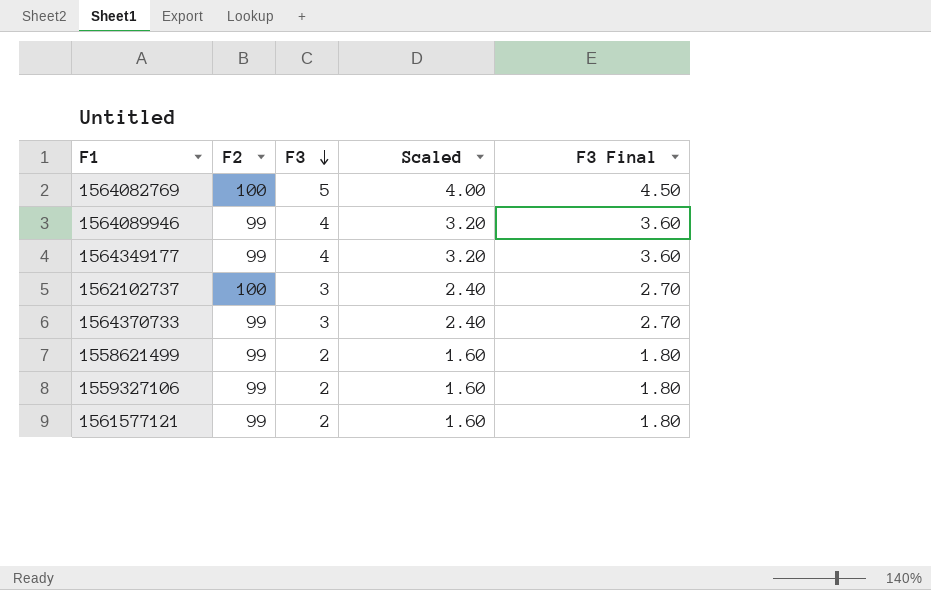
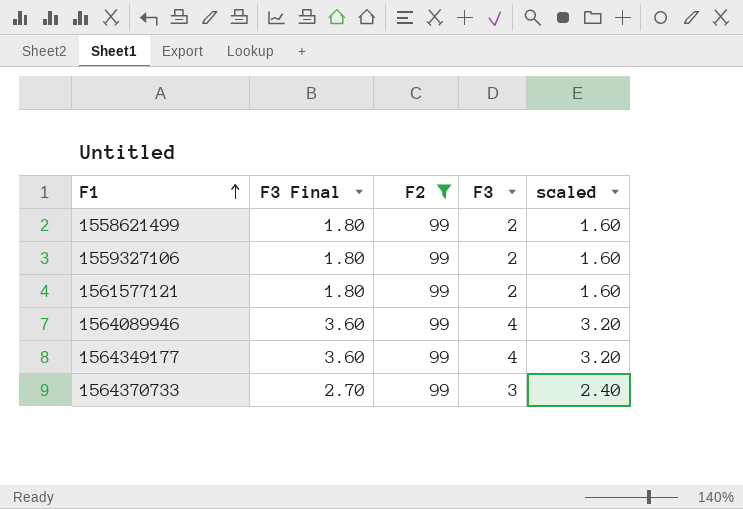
filter: none -> F2 = 99
row order: F3 descending -> F1 ascending
column F3 Final | position: 5 -> 2
column name: Scaled -> scaled

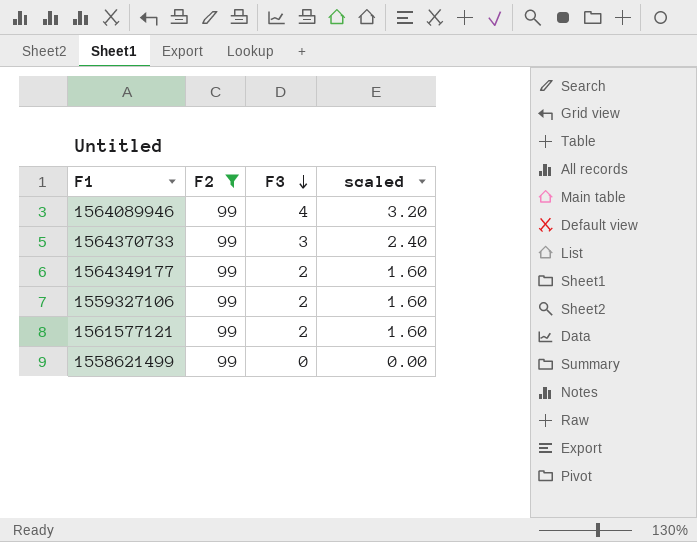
row order: F1 ascending -> F3 descending
column F3 Final | formula: [F3] * 0.9 -> none
1564349177 | F3: 4 -> 2
1564349177 | scaled: 3.20 -> 1.60
1558621499 | F3: 2 -> 0
1558621499 | scaled: 1.60 -> 0.00

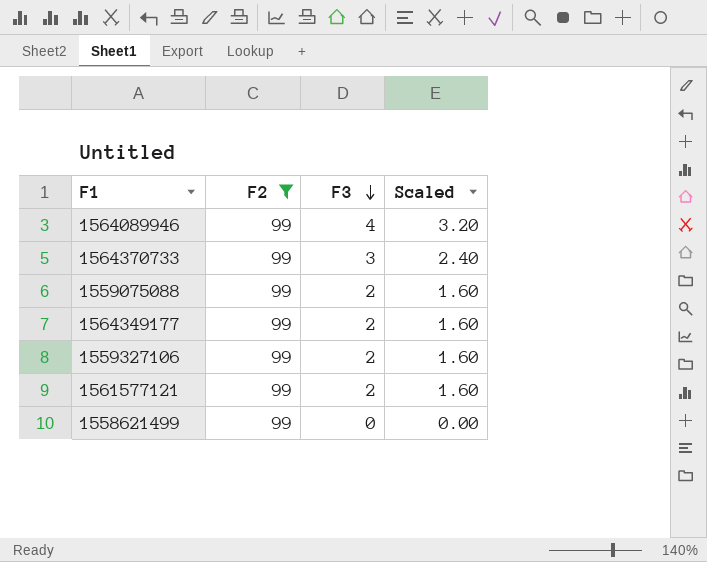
column name: scaled -> Scaled
row 1559075088: none -> 99 | 2 | 1.60

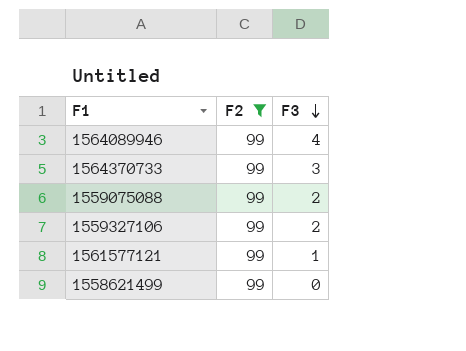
column Scaled | formula: [F3] * 0.8 -> none
row 1564349177: 99 | 2 | 1.60 -> none
1561577121 | F3: 2 -> 1

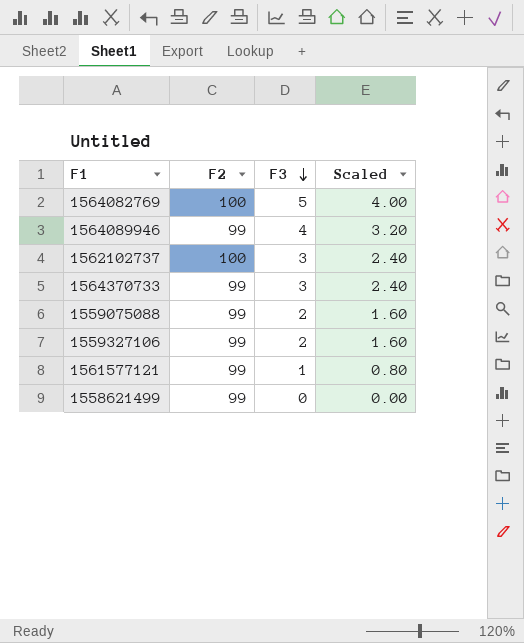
filter: F2 = 99 -> none
column Scaled | formula: none -> [F3] * 0.8

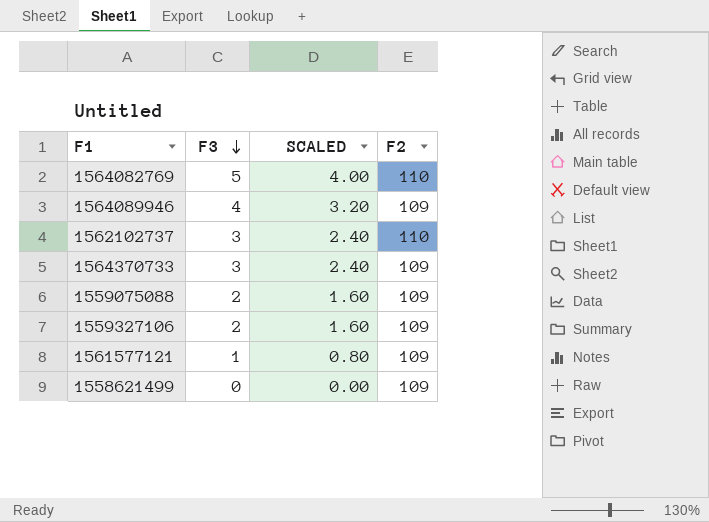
column name: Scaled -> SCALED
column F2 | position: 2 -> 4
1564082769 | F2: 100 -> 110
1564089946 | F2: 99 -> 109
1562102737 | F2: 100 -> 110
1564370733 | F2: 99 -> 109
1559075088 | F2: 99 -> 109
1559327106 | F2: 99 -> 109
1561577121 | F2: 99 -> 109
1558621499 | F2: 99 -> 109

